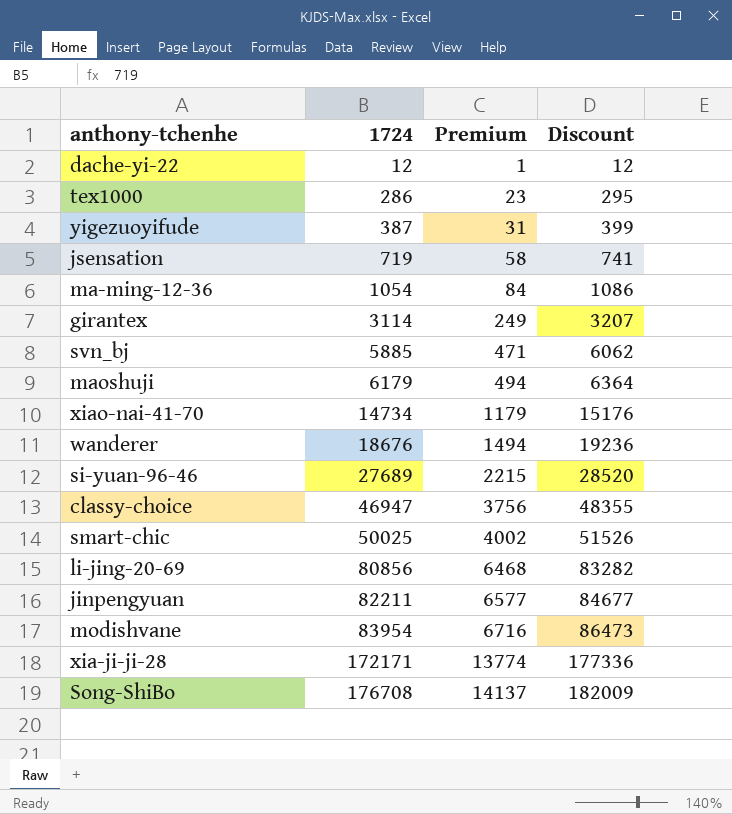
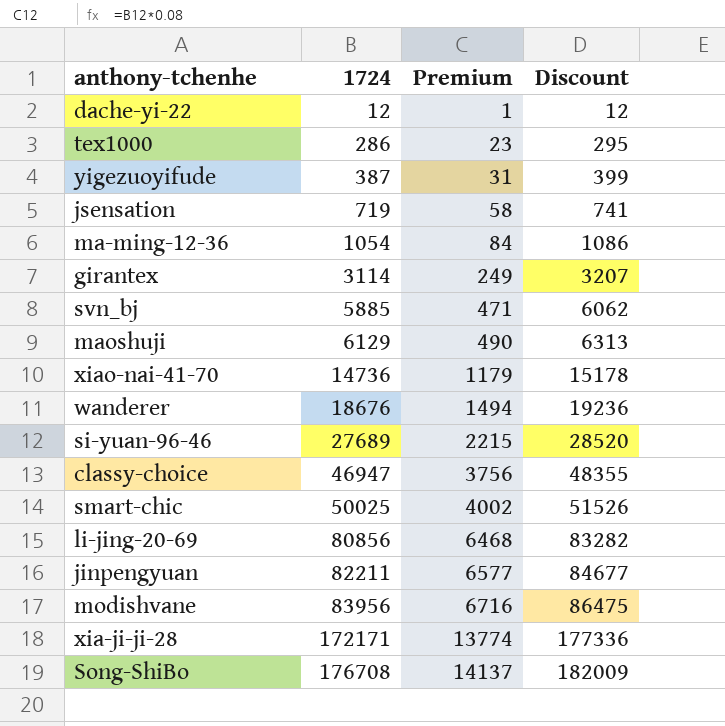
maoshuji | 1724: 6179 -> 6129
maoshuji | Premium: 494 -> 490
maoshuji | Discount: 6364 -> 6313
xiao-nai-41-70 | 1724: 14734 -> 14736
xiao-nai-41-70 | Discount: 15176 -> 15178
modishvane | 1724: 83954 -> 83956
modishvane | Discount: 86473 -> 86475

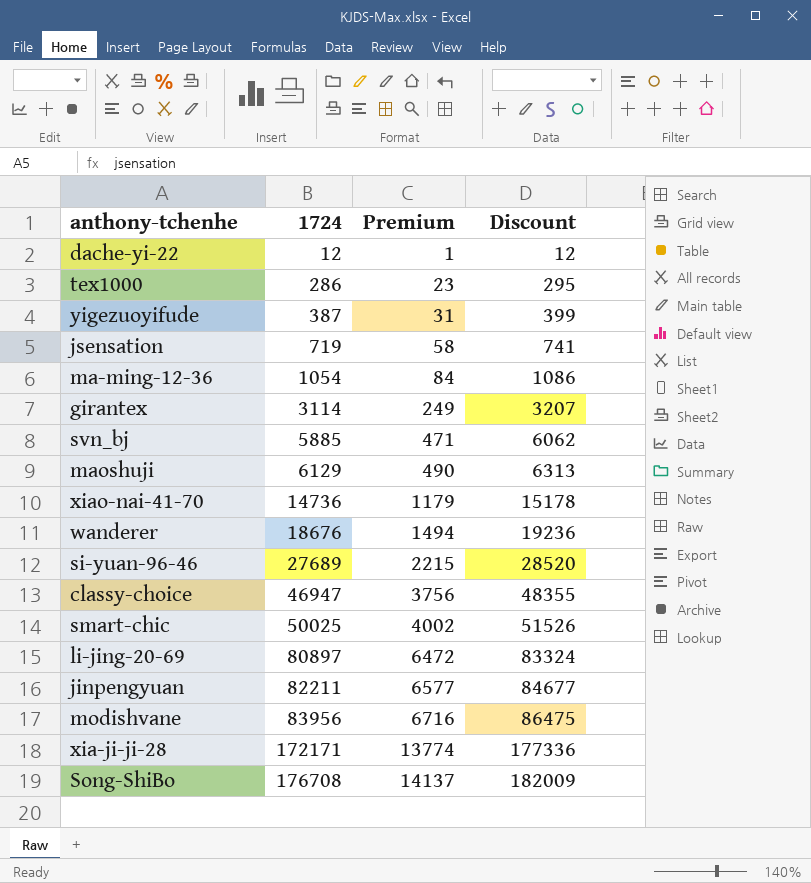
li-jing-20-69 | 1724: 80856 -> 80897
li-jing-20-69 | Premium: 6468 -> 6472
li-jing-20-69 | Discount: 83282 -> 83324

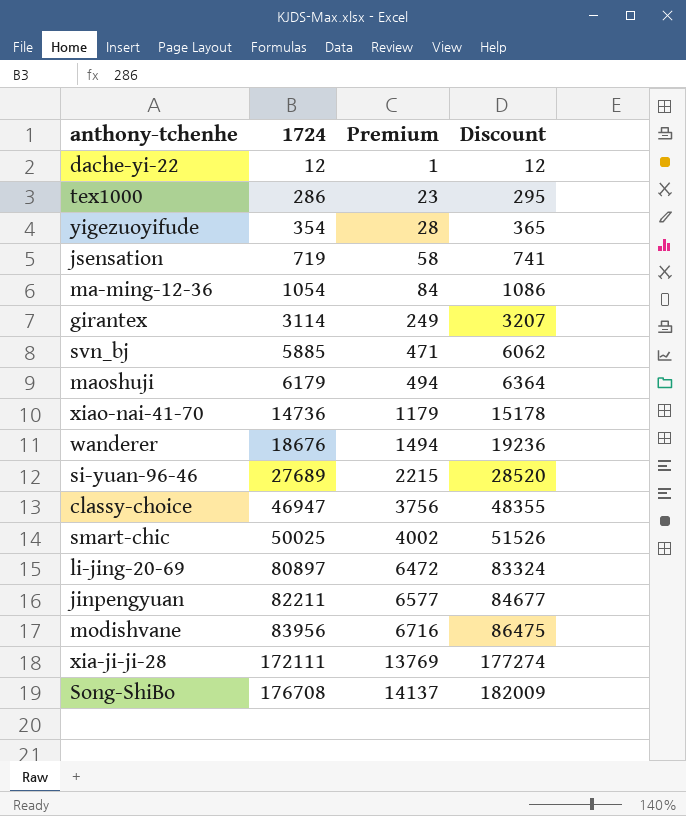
yigezuoyifude | 1724: 387 -> 354
yigezuoyifude | Premium: 31 -> 28
yigezuoyifude | Discount: 399 -> 365
maoshuji | 1724: 6129 -> 6179
maoshuji | Premium: 490 -> 494
maoshuji | Discount: 6313 -> 6364
xia-ji-ji-28 | 1724: 172171 -> 172111
xia-ji-ji-28 | Premium: 13774 -> 13769
xia-ji-ji-28 | Discount: 177336 -> 177274

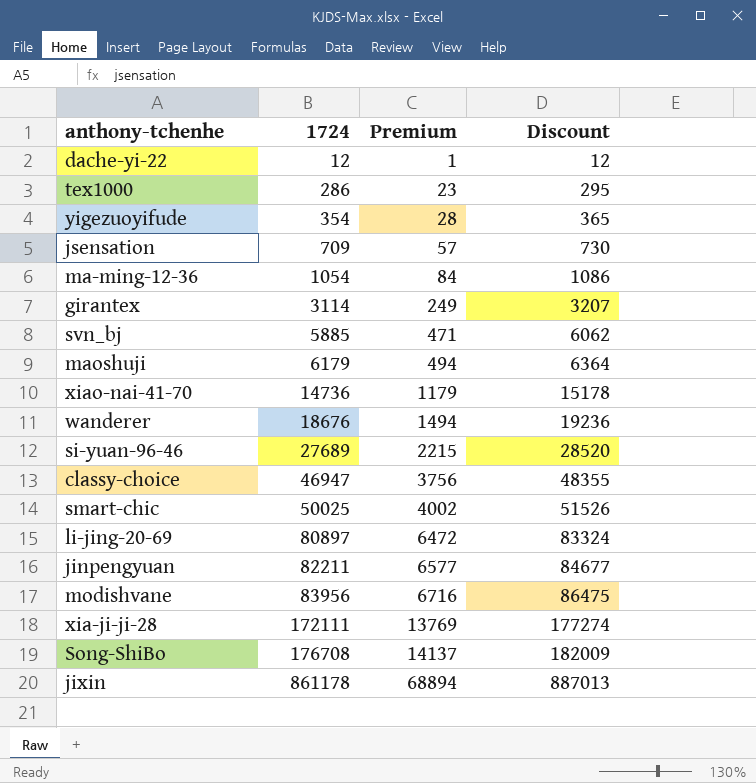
jsensation | 1724: 719 -> 709
jsensation | Premium: 58 -> 57
jsensation | Discount: 741 -> 730
row jixin: none -> 861178 | 68894 | 887013

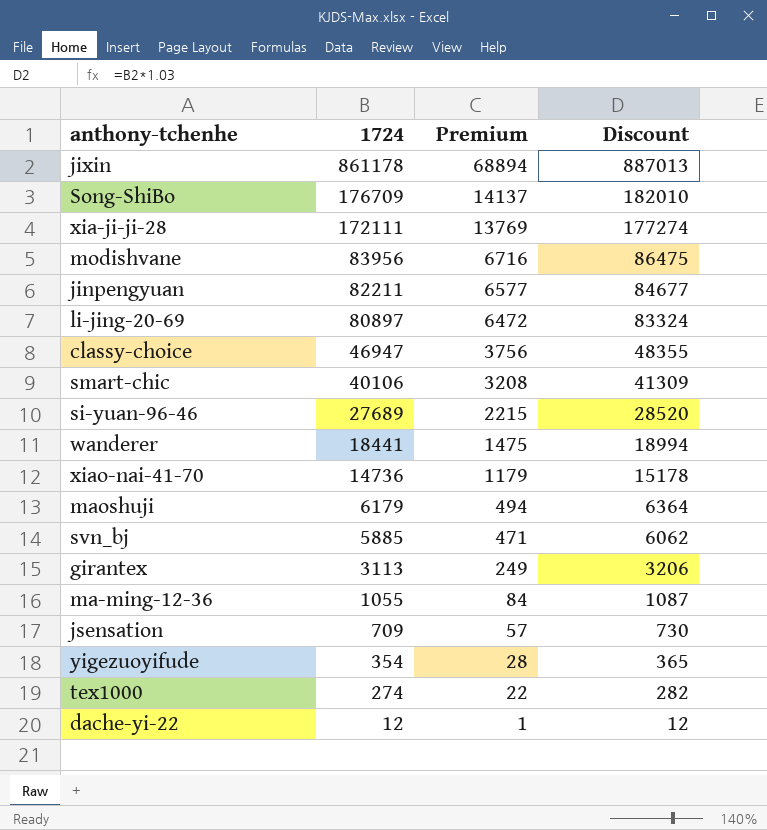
row order: 1724 ascending -> 1724 descending
Song-ShiBo | 1724: 176708 -> 176709
Song-ShiBo | Discount: 182009 -> 182010
smart-chic | 1724: 50025 -> 40106
smart-chic | Premium: 4002 -> 3208
smart-chic | Discount: 51526 -> 41309
wanderer | 1724: 18676 -> 18441
wanderer | Premium: 1494 -> 1475
wanderer | Discount: 19236 -> 18994
girantex | 1724: 3114 -> 3113
girantex | Discount: 3207 -> 3206
ma-ming-12-36 | 1724: 1054 -> 1055
ma-ming-12-36 | Discount: 1086 -> 1087
tex1000 | 1724: 286 -> 274
tex1000 | Premium: 23 -> 22
tex1000 | Discount: 295 -> 282

